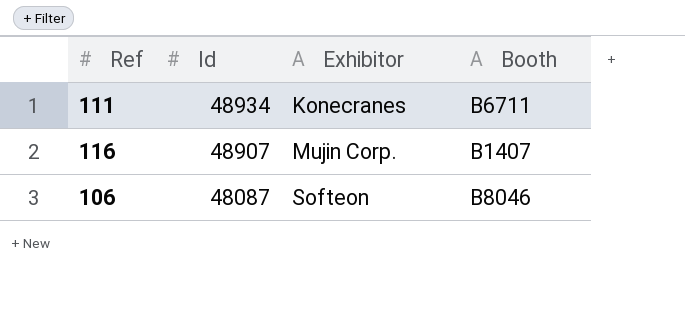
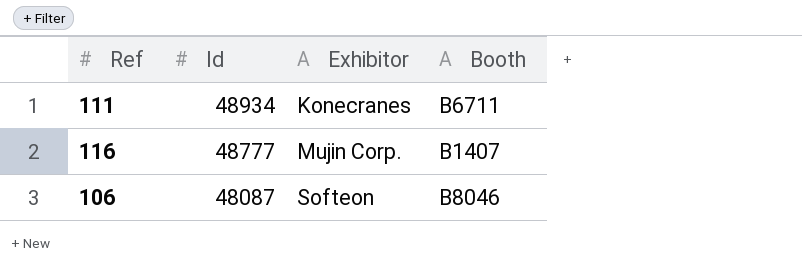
116 | Id: 48907 -> 48777

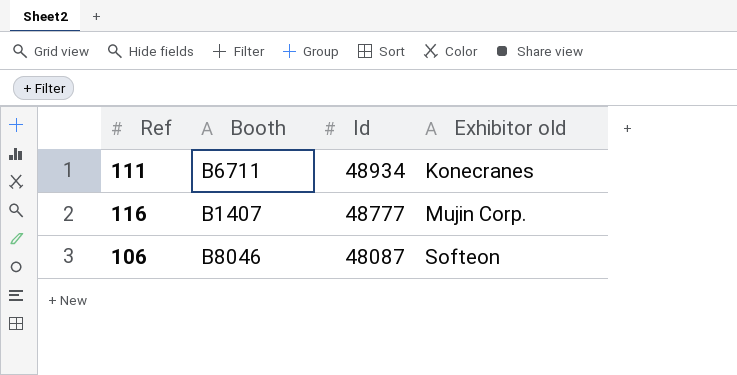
column Booth | position: 4 -> 2
column name: Exhibitor -> Exhibitor old

